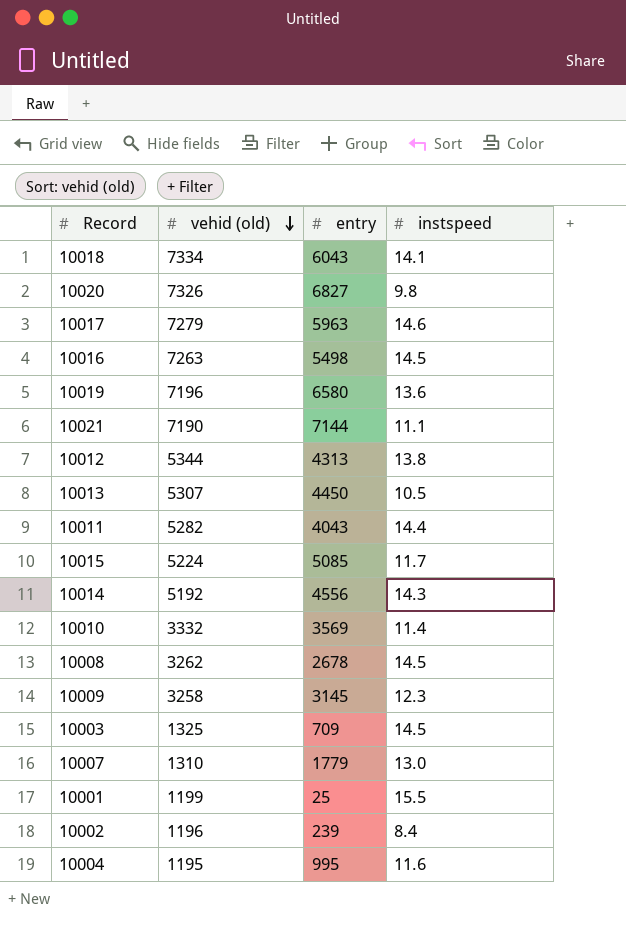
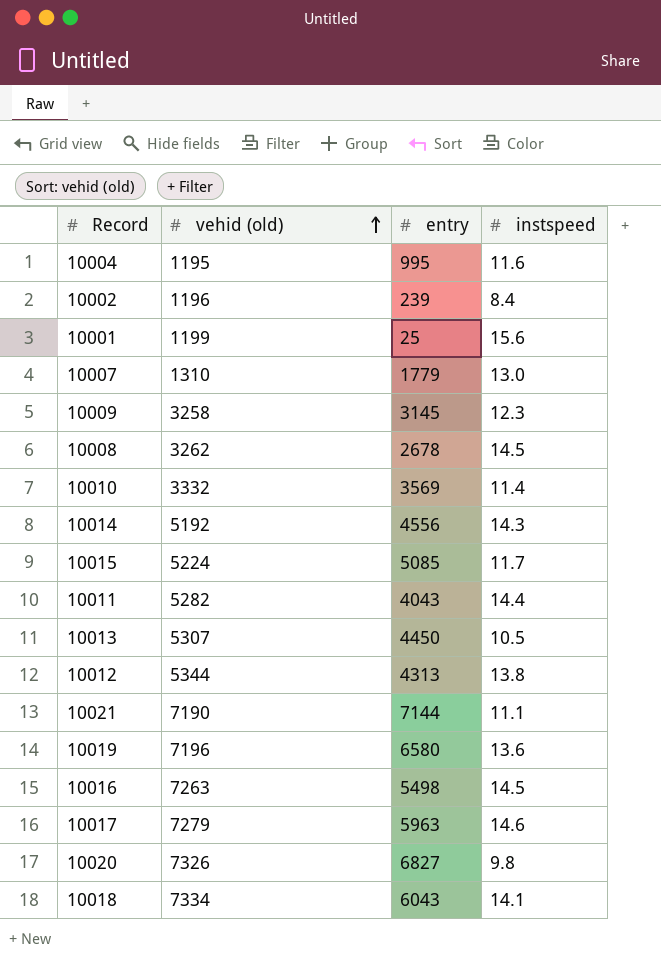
row order: vehid (old) descending -> vehid (old) ascending
row 10003: 1325 | 709 | 14.5 -> none
10001 | instspeed: 15.5 -> 15.6

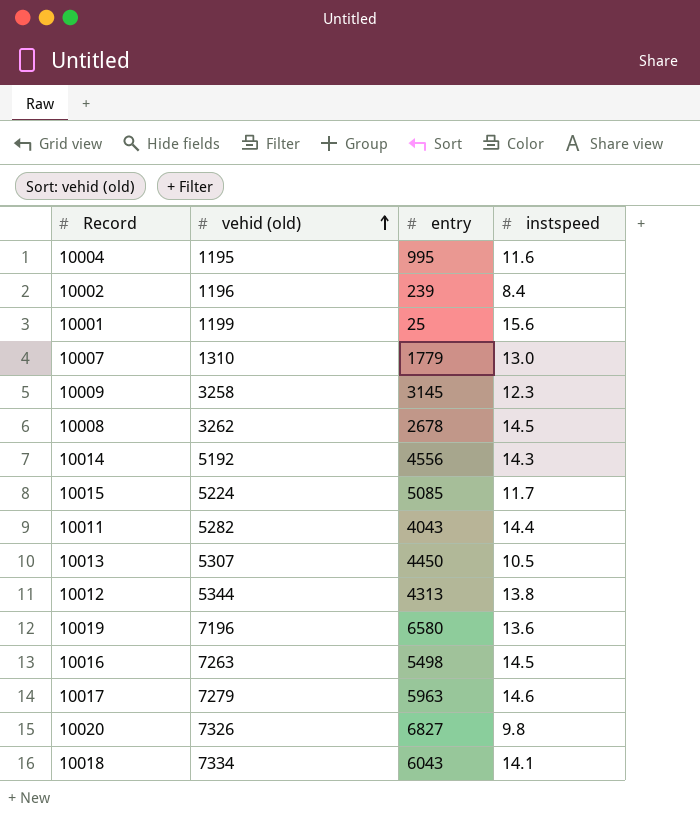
row 10010: 3332 | 3569 | 11.4 -> none
row 10021: 7190 | 7144 | 11.1 -> none

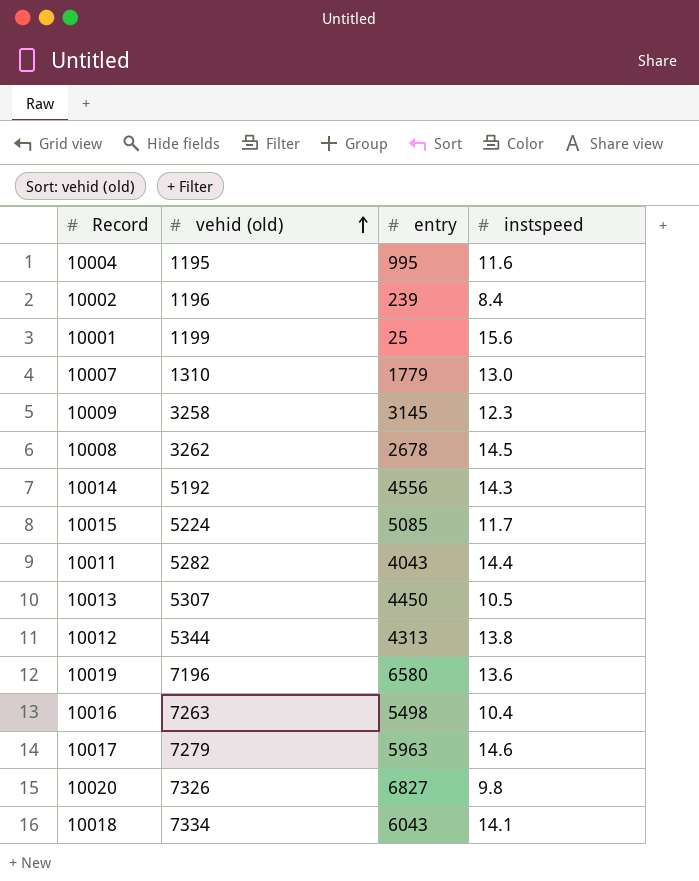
10016 | instspeed: 14.5 -> 10.4

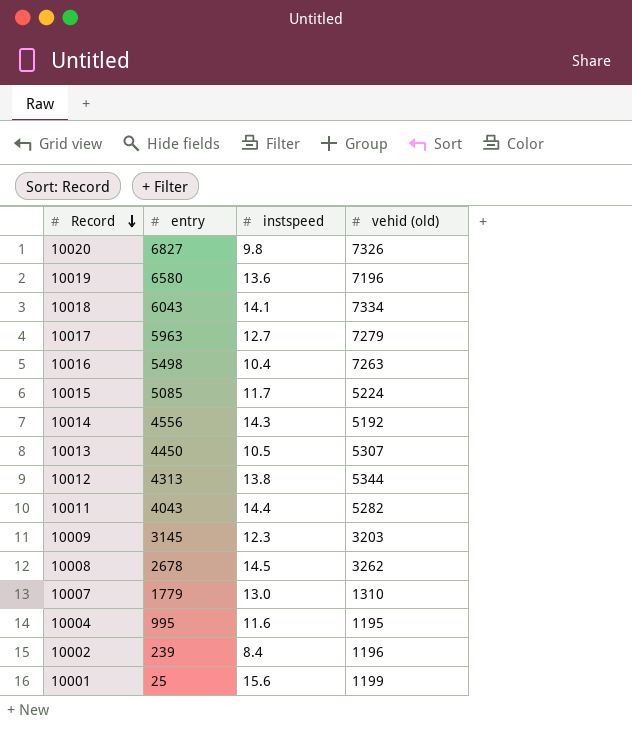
row order: vehid (old) ascending -> Record descending
column vehid (old) | position: 2 -> 4
10017 | instspeed: 14.6 -> 12.7
10009 | vehid (old): 3258 -> 3203

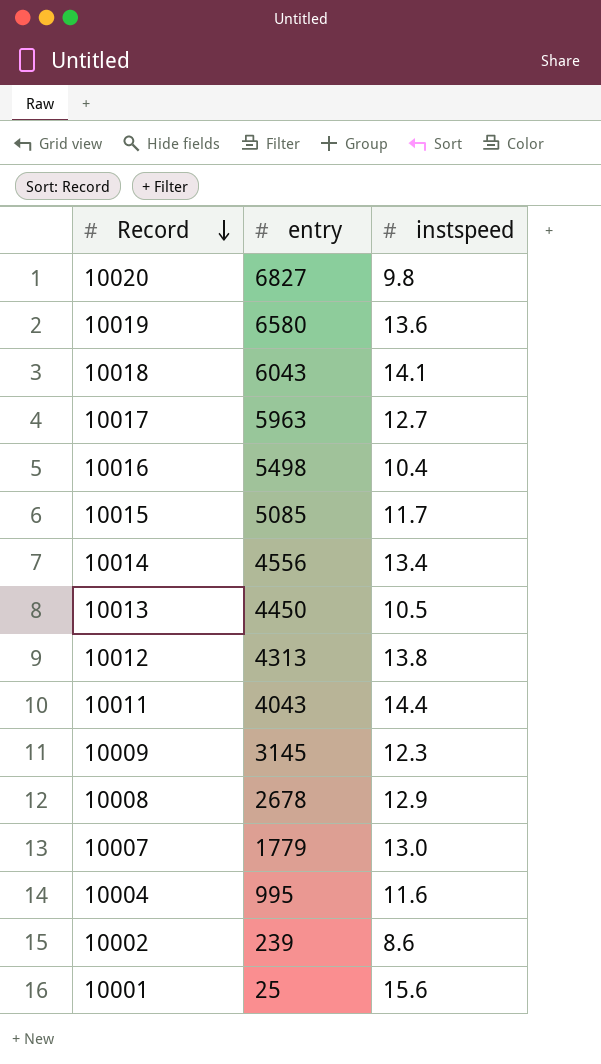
column vehid (old) | position: 4 -> none
10014 | instspeed: 14.3 -> 13.4
10008 | instspeed: 14.5 -> 12.9
10002 | instspeed: 8.4 -> 8.6

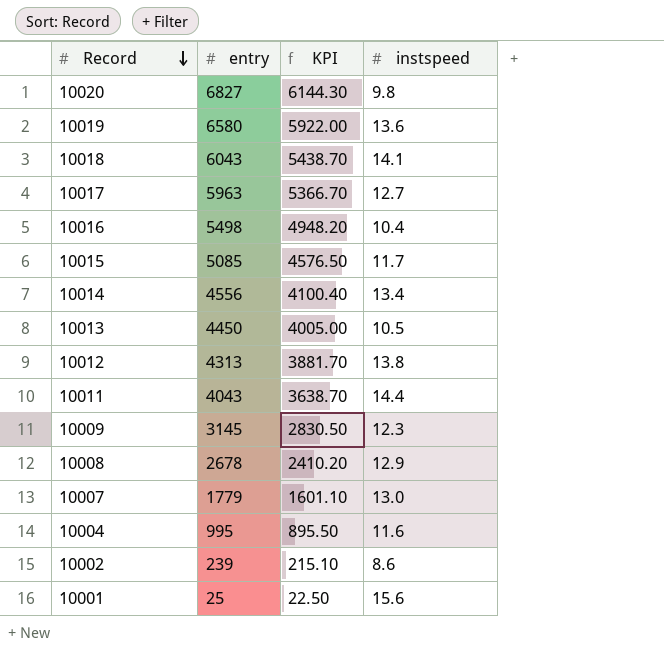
column KPI | formula: none -> [entry] * 0.9

